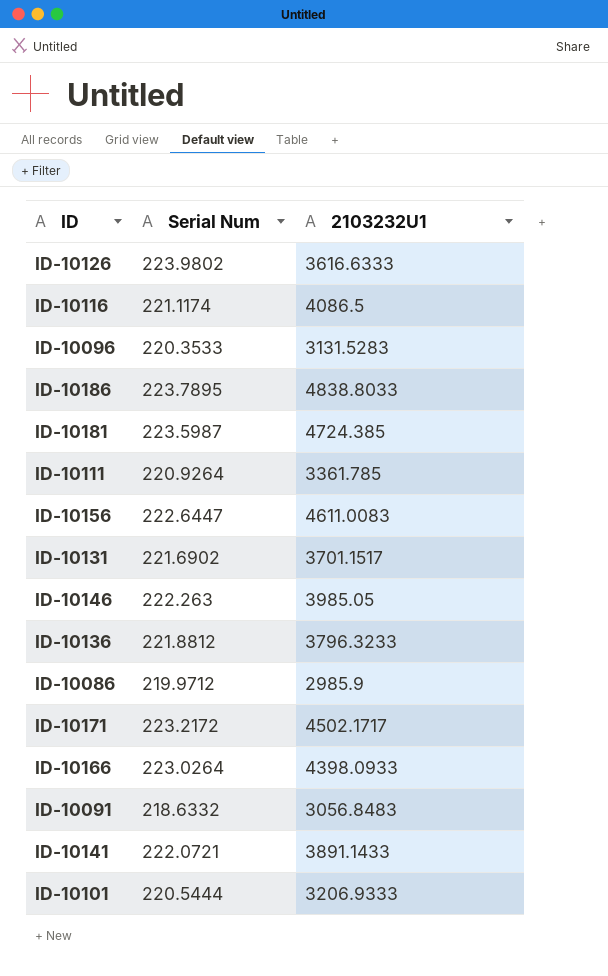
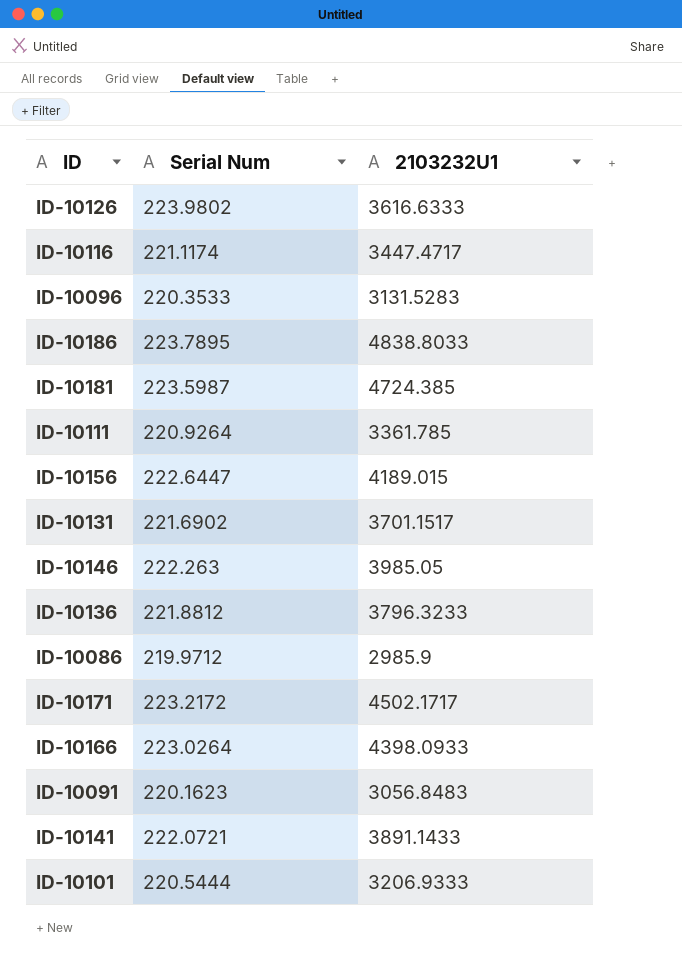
ID-10116 | 2103232U1: 4086.5 -> 3447.4717
ID-10156 | 2103232U1: 4611.0083 -> 4189.015
ID-10091 | Serial Num: 218.6332 -> 220.1623

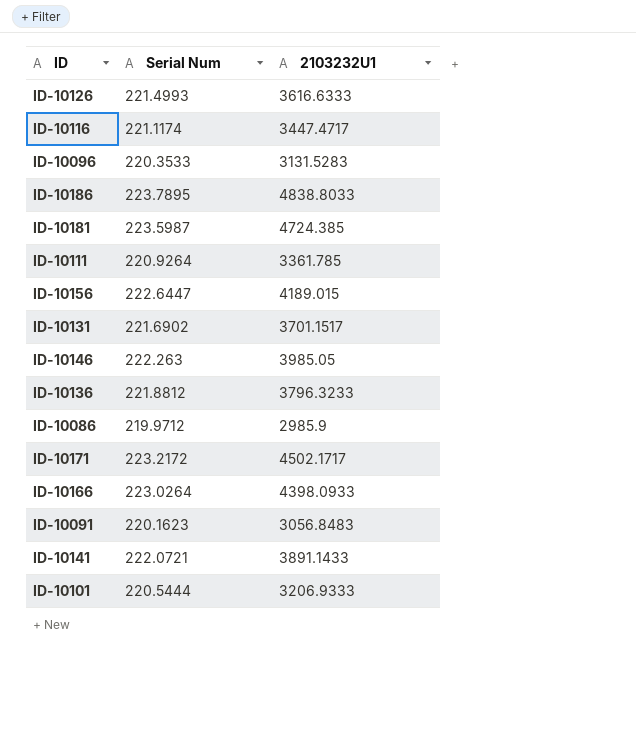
ID-10126 | Serial Num: 223.9802 -> 221.4993

